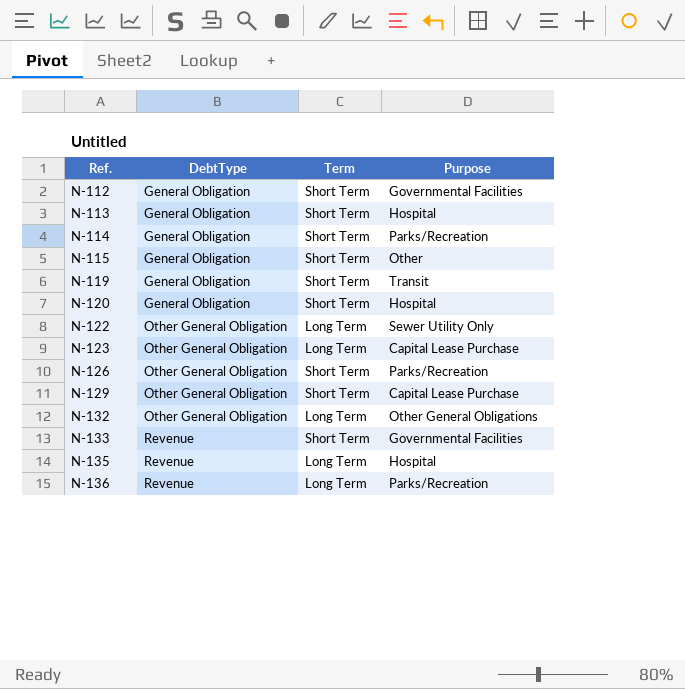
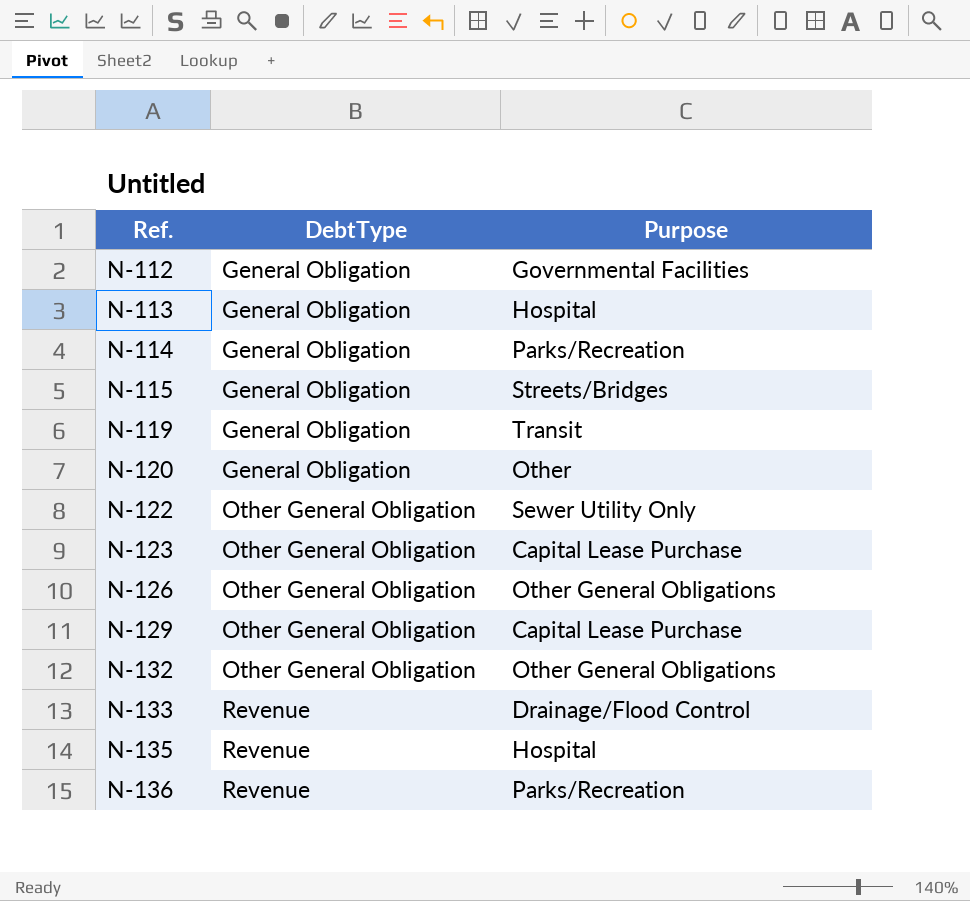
column Term | position: 3 -> none
N-115 | Purpose: Other -> Streets/Bridges
N-120 | Purpose: Hospital -> Other
N-126 | Purpose: Parks/Recreation -> Other General Obligations
N-133 | Purpose: Governmental Facilities -> Drainage/Flood Control

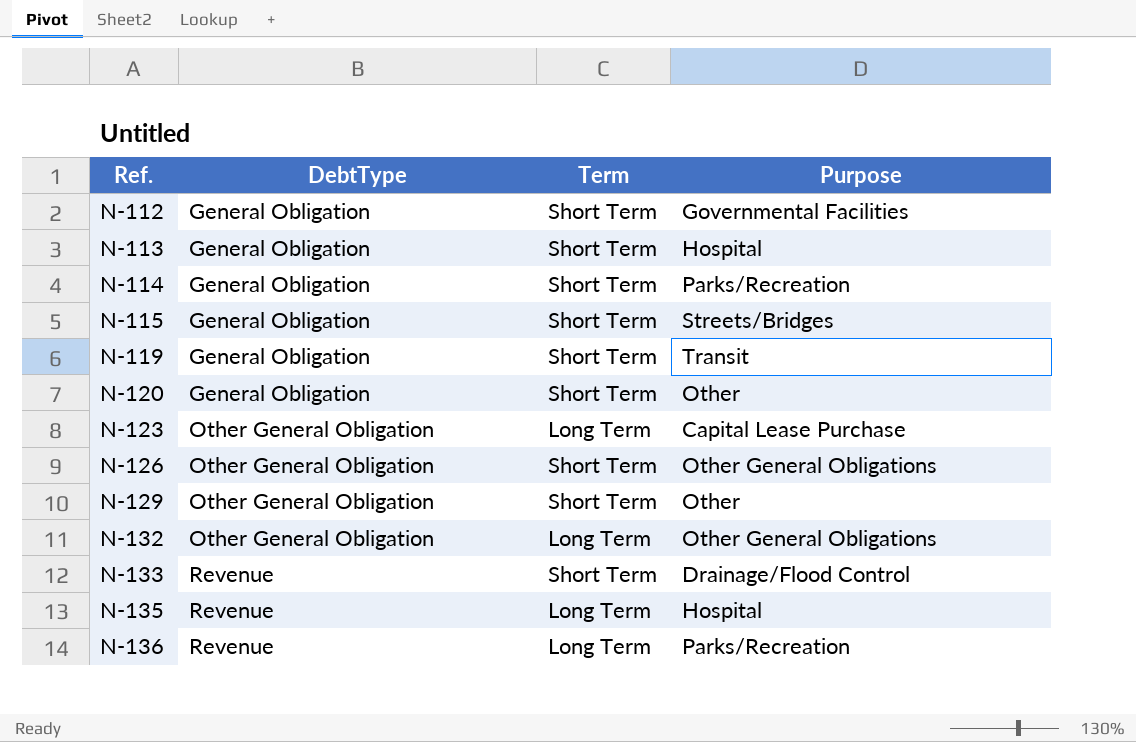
column Term | position: none -> 3
row N-122: Other General Obligation | Sewer Utility Only -> none
N-129 | Purpose: Capital Lease Purchase -> Other

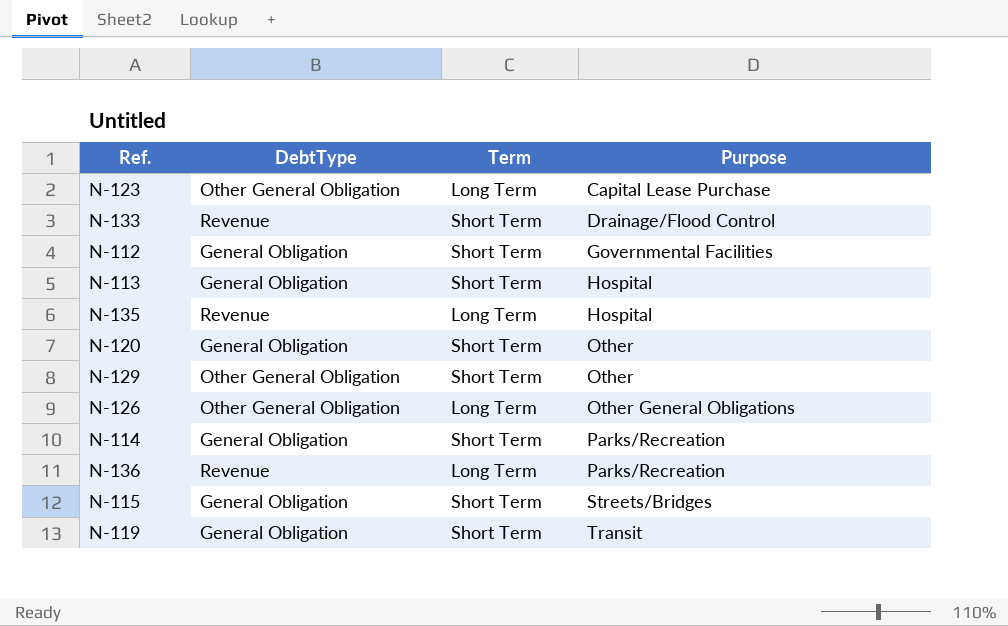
row order: Ref. ascending -> Purpose ascending
row N-132: Other General Obligation | Long Term | Other General Obligations -> none
N-126 | Term: Short Term -> Long Term

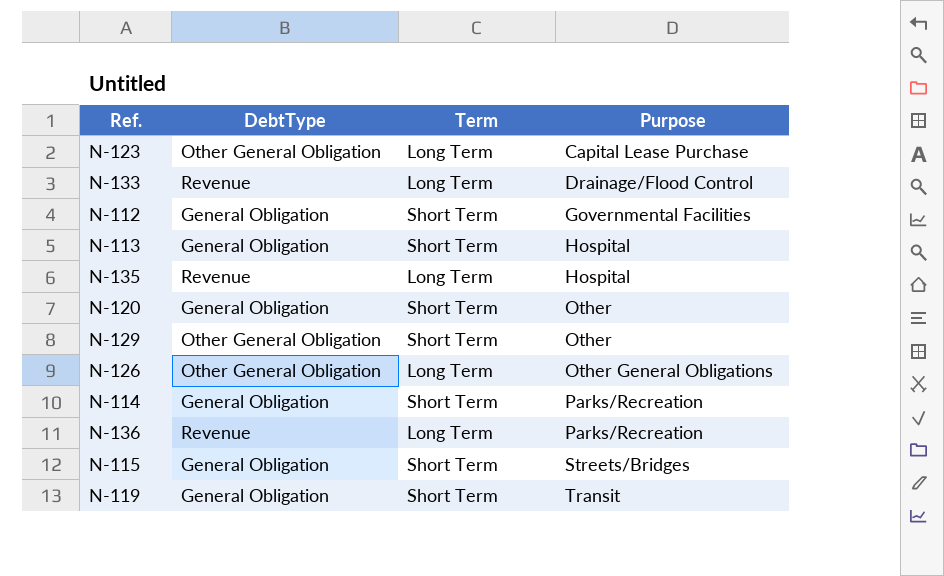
N-133 | Term: Short Term -> Long Term

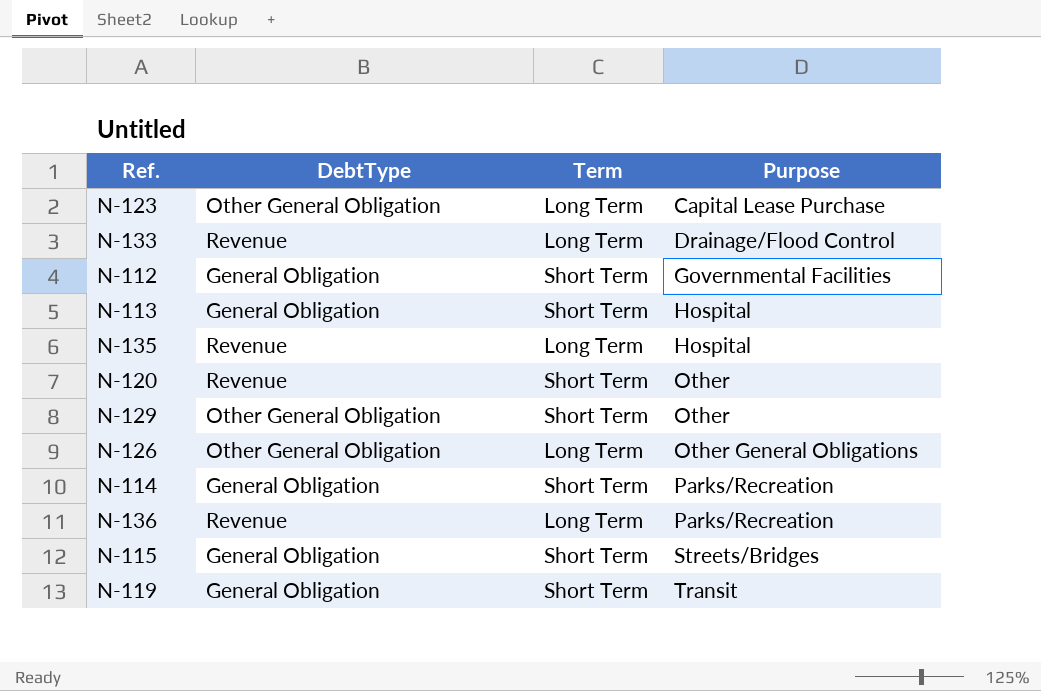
N-120 | DebtType: General Obligation -> Revenue

